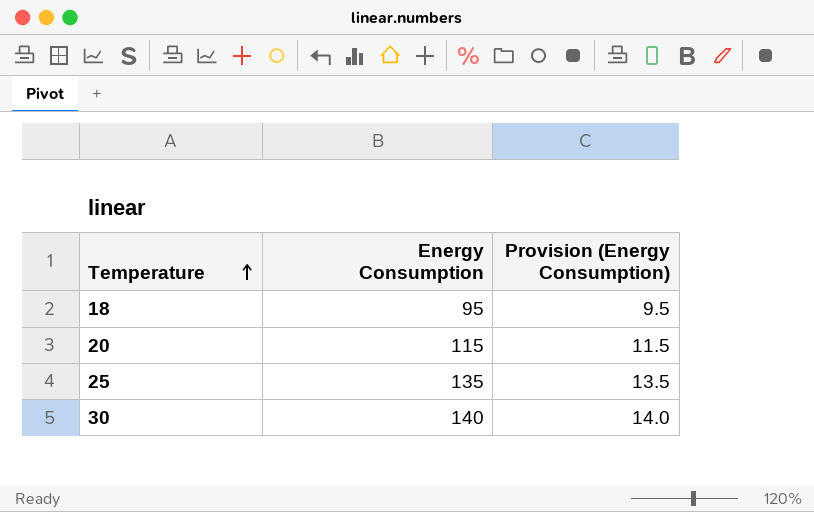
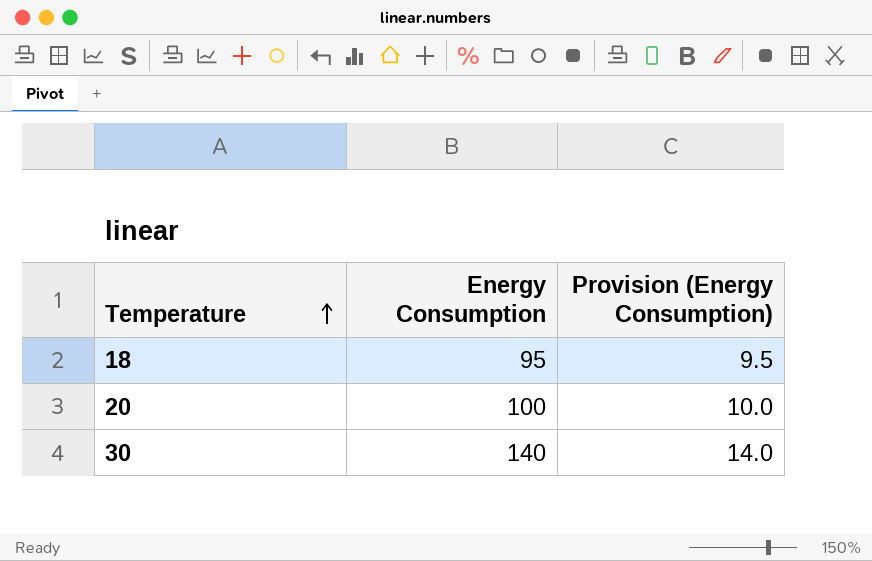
row 25: 135 | 13.5 -> none
20 | Energy Consumption: 115 -> 100
20 | Provision (Energy Consumption): 11.5 -> 10.0

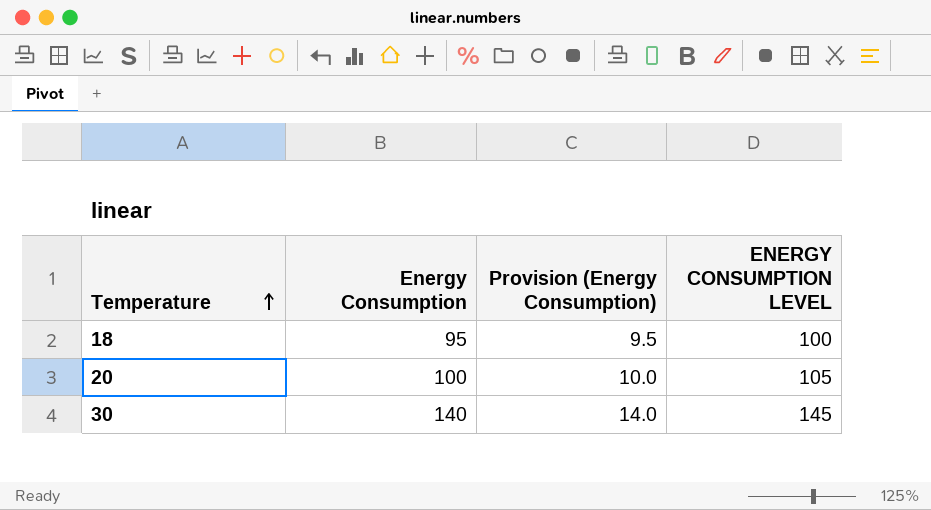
column ENERGY CONSUMPTION LEVEL | formula: none -> [Energy Consumption] + 5

